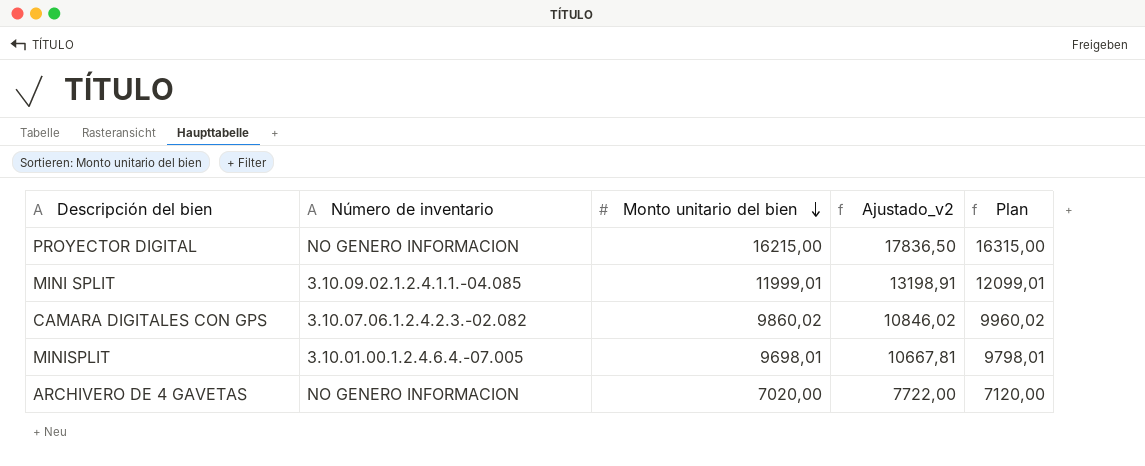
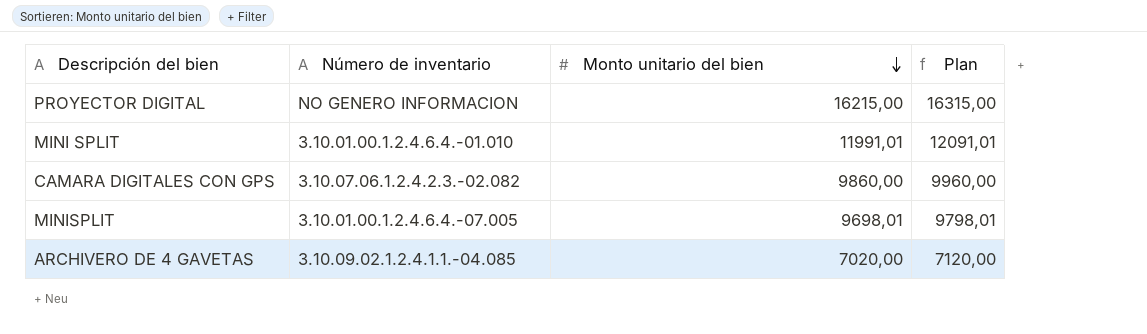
column Ajustado_v2 | formula: [Monto unitario del bien] * 1,1 -> none
MINI SPLIT | Número de inventario: 3.10.09.02.1.2.4.1.1.-04.085 -> 3.10.01.00.1.2.4.6.4.-01.010
MINI SPLIT | Monto unitario del bien: 11999,01 -> 11991,01
MINI SPLIT | Plan: 12099,01 -> 12091,01
CAMARA DIGITALES CON GPS | Monto unitario del bien: 9860,02 -> 9860,00
CAMARA DIGITALES CON GPS | Plan: 9960,02 -> 9960,00
ARCHIVERO DE 4 GAVETAS | Número de inventario: NO GENERO INFORMACION -> 3.10.09.02.1.2.4.1.1.-04.085

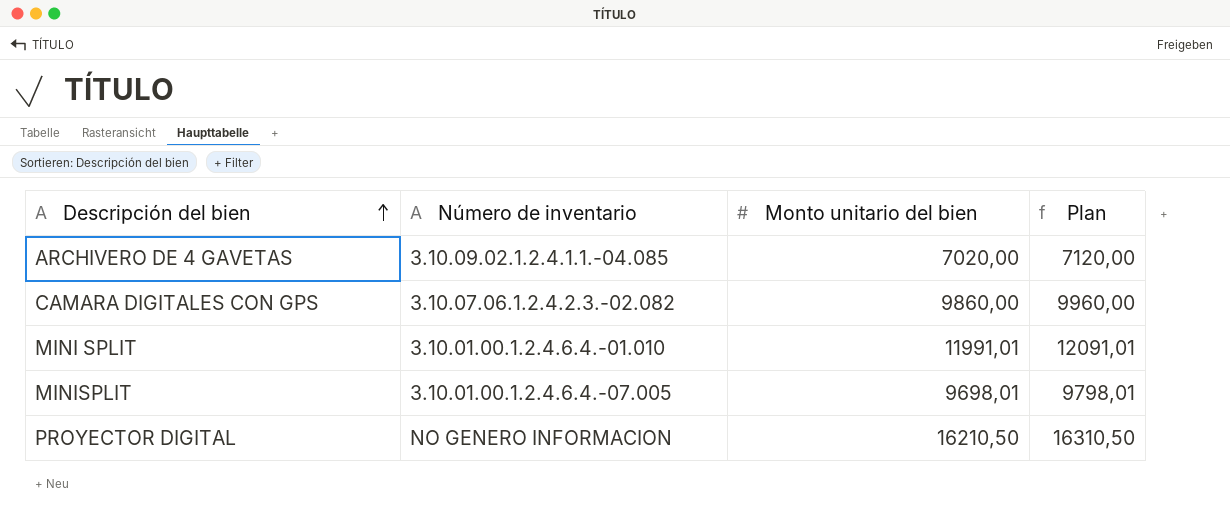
row order: Monto unitario del bien descending -> Descripción del bien ascending
PROYECTOR DIGITAL | Monto unitario del bien: 16215,00 -> 16210,50
PROYECTOR DIGITAL | Plan: 16315,00 -> 16310,50

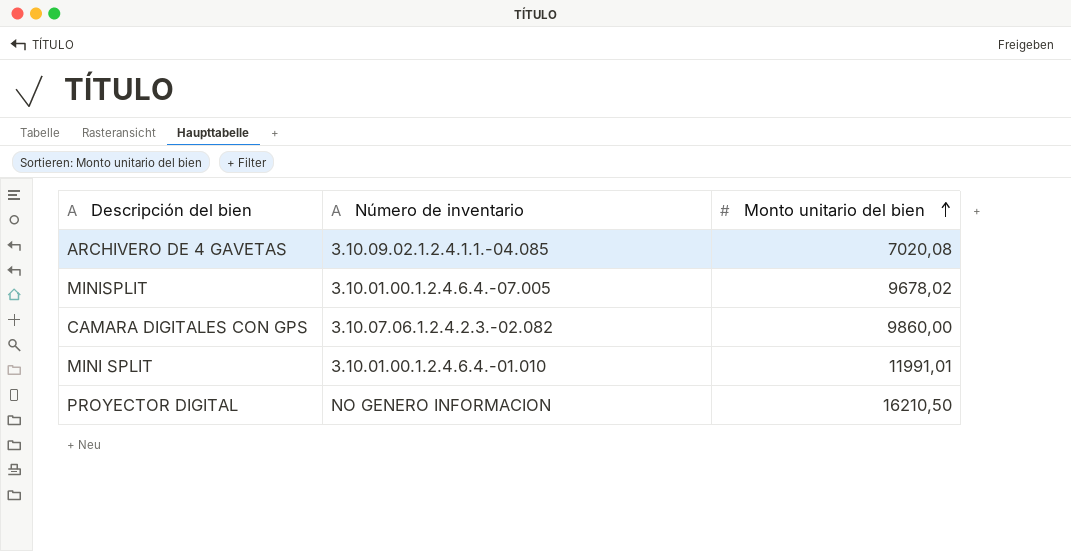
row order: Descripción del bien ascending -> Monto unitario del bien ascending
column Plan | formula: [Monto unitario del bien] + 100 -> none
ARCHIVERO DE 4 GAVETAS | Monto unitario del bien: 7020,00 -> 7020,08
MINISPLIT | Monto unitario del bien: 9698,01 -> 9678,02

